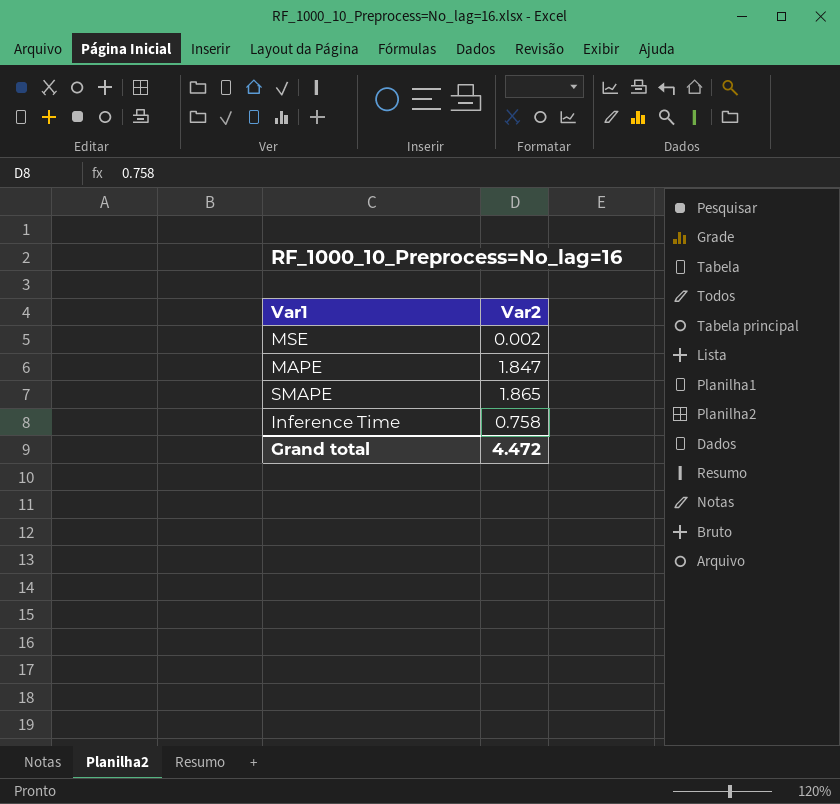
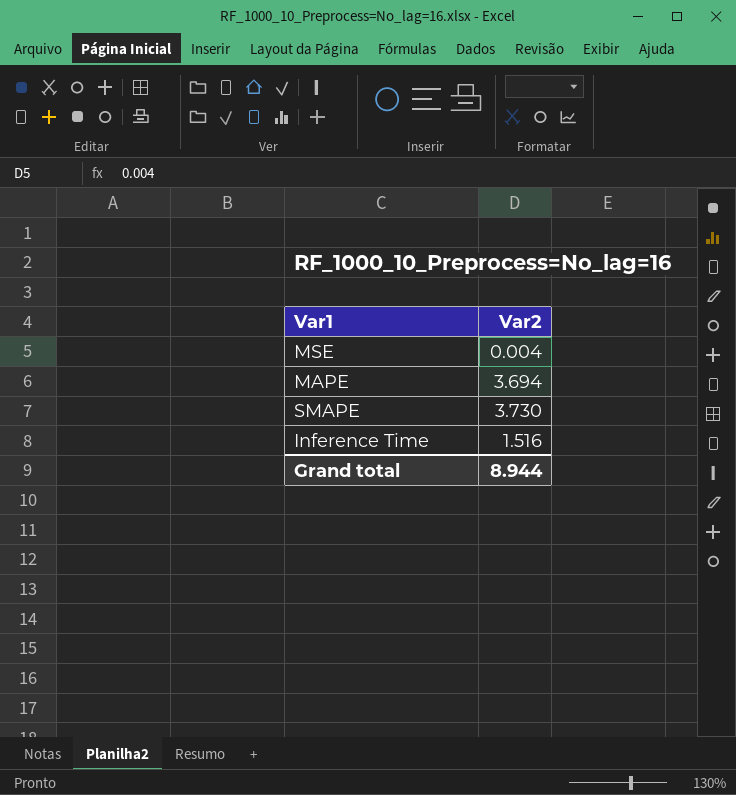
MSE | Var2: 0.002 -> 0.004
MAPE | Var2: 1.847 -> 3.694
SMAPE | Var2: 1.865 -> 3.730
Inference Time | Var2: 0.758 -> 1.516
Grand total | Var2: 4.472 -> 8.944

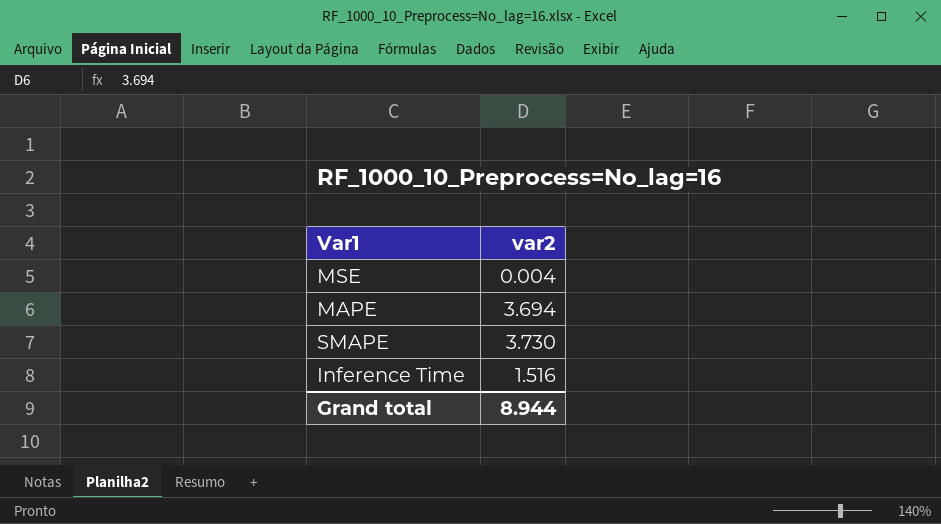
column name: Var2 -> var2

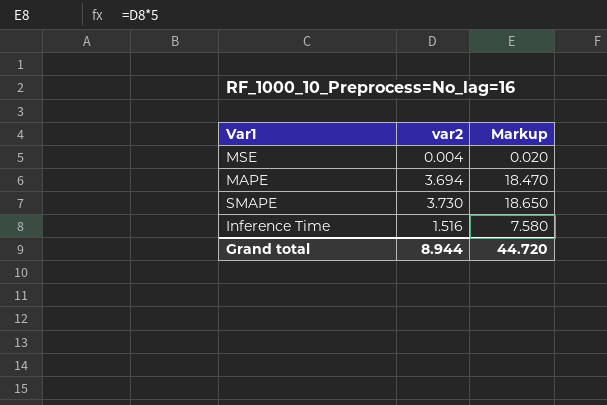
column Markup | formula: none -> [var2] * 5

